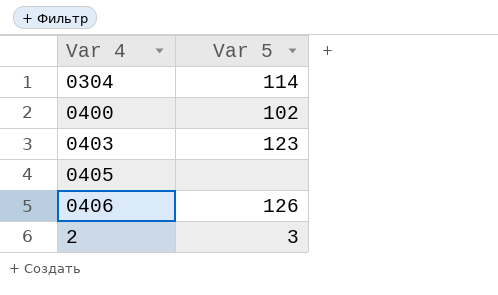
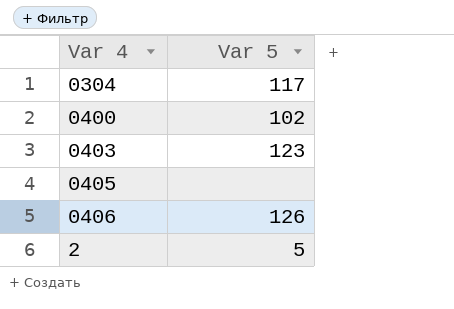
0304 | Var 5: 114 -> 117
2 | Var 5: 3 -> 5

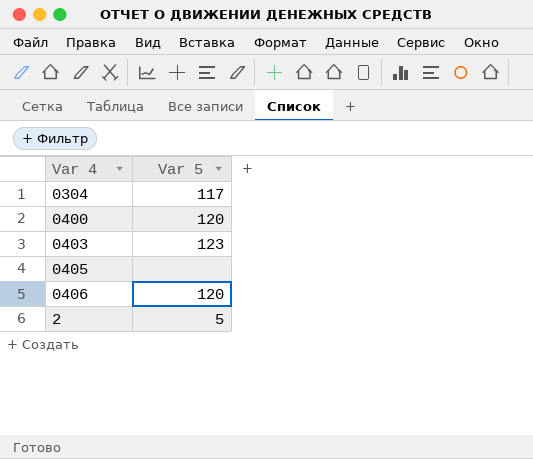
0400 | Var 5: 102 -> 120
0406 | Var 5: 126 -> 120

